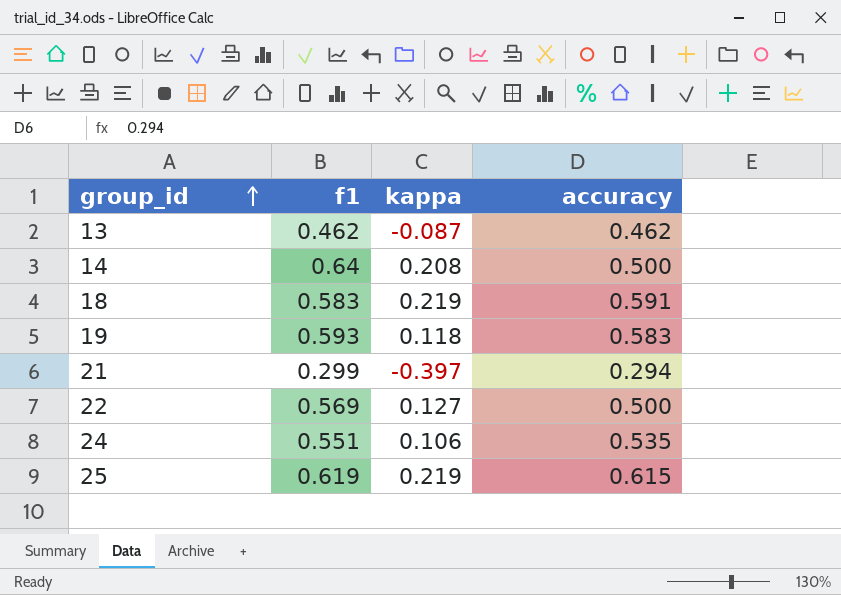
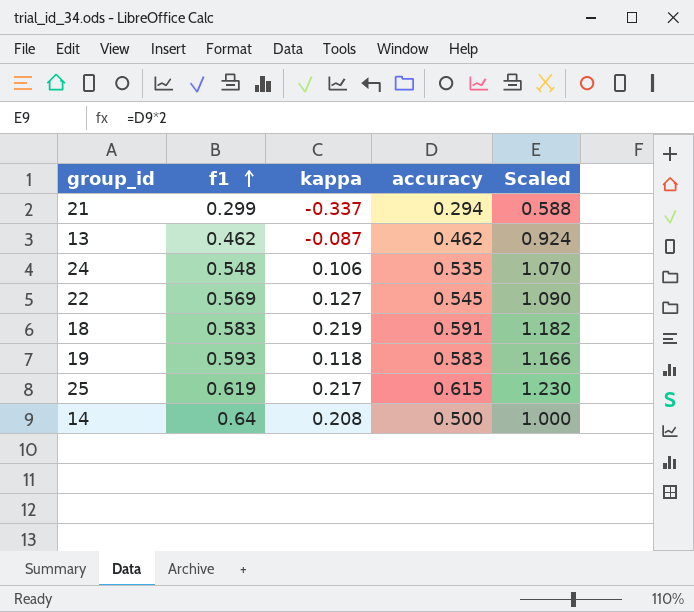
row order: group_id ascending -> f1 ascending
column Scaled | formula: none -> [accuracy] * 2
21 | kappa: -0.397 -> -0.337
24 | f1: 0.551 -> 0.548
22 | accuracy: 0.500 -> 0.545
25 | kappa: 0.219 -> 0.217

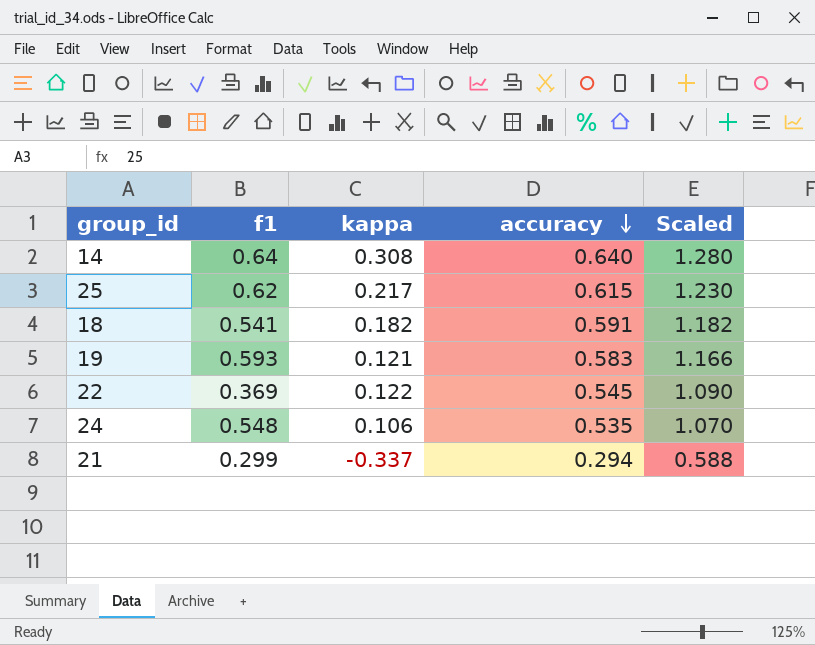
row order: f1 ascending -> accuracy descending
row 13: 0.462 | -0.087 | 0.462 | 0.924 -> none
14 | kappa: 0.208 -> 0.308
14 | accuracy: 0.500 -> 0.640
14 | Scaled: 1.000 -> 1.280
25 | f1: 0.619 -> 0.62
18 | f1: 0.583 -> 0.541
18 | kappa: 0.219 -> 0.182
19 | kappa: 0.118 -> 0.121
22 | f1: 0.569 -> 0.369
22 | kappa: 0.127 -> 0.122

